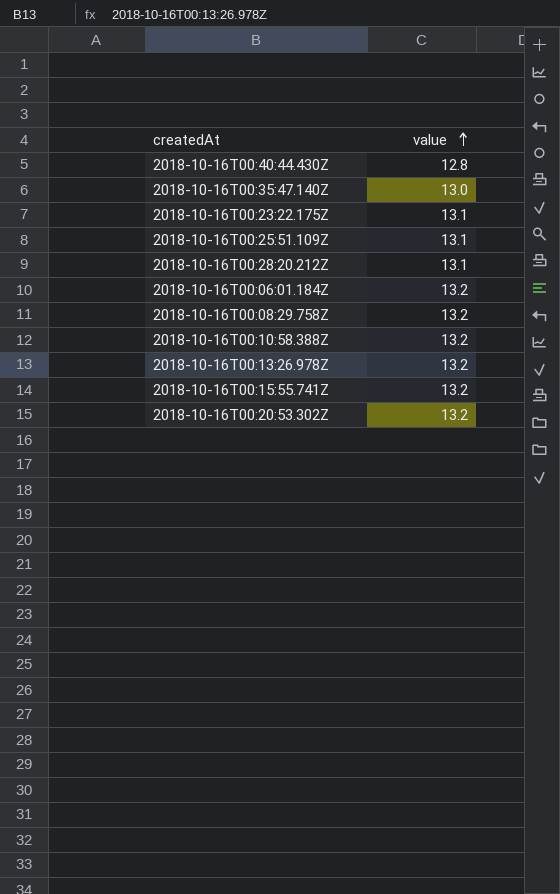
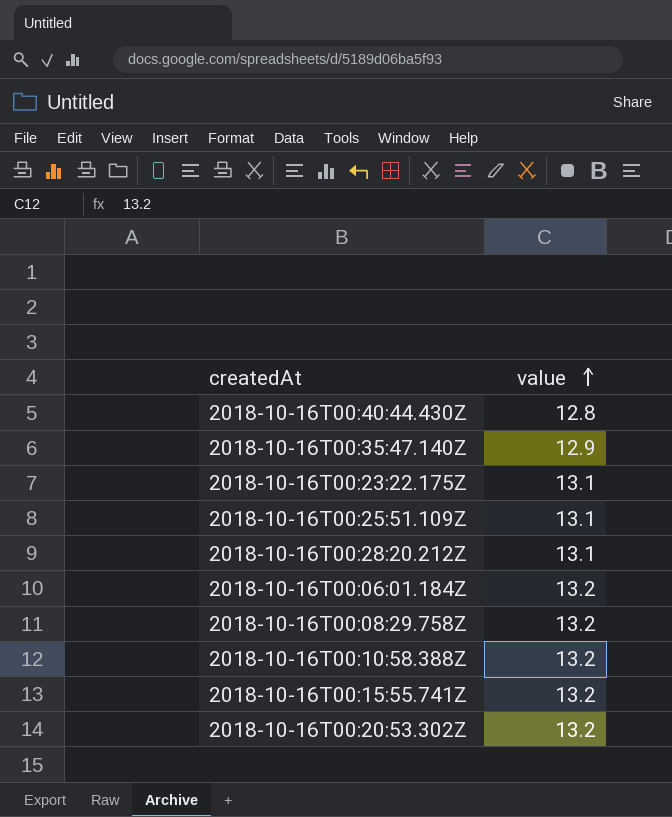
row 2018-10-16T00:13:26.978Z: 13.2 -> none
2018-10-16T00:35:47.140Z | value: 13.0 -> 12.9

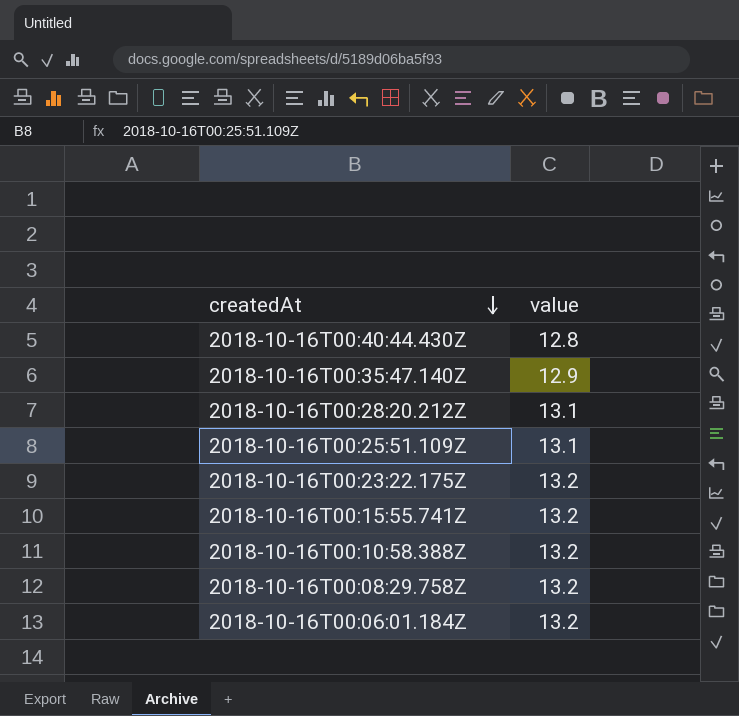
row order: value ascending -> createdAt descending
row 2018-10-16T00:20:53.302Z: 13.2 -> none
2018-10-16T00:23:22.175Z | value: 13.1 -> 13.2

